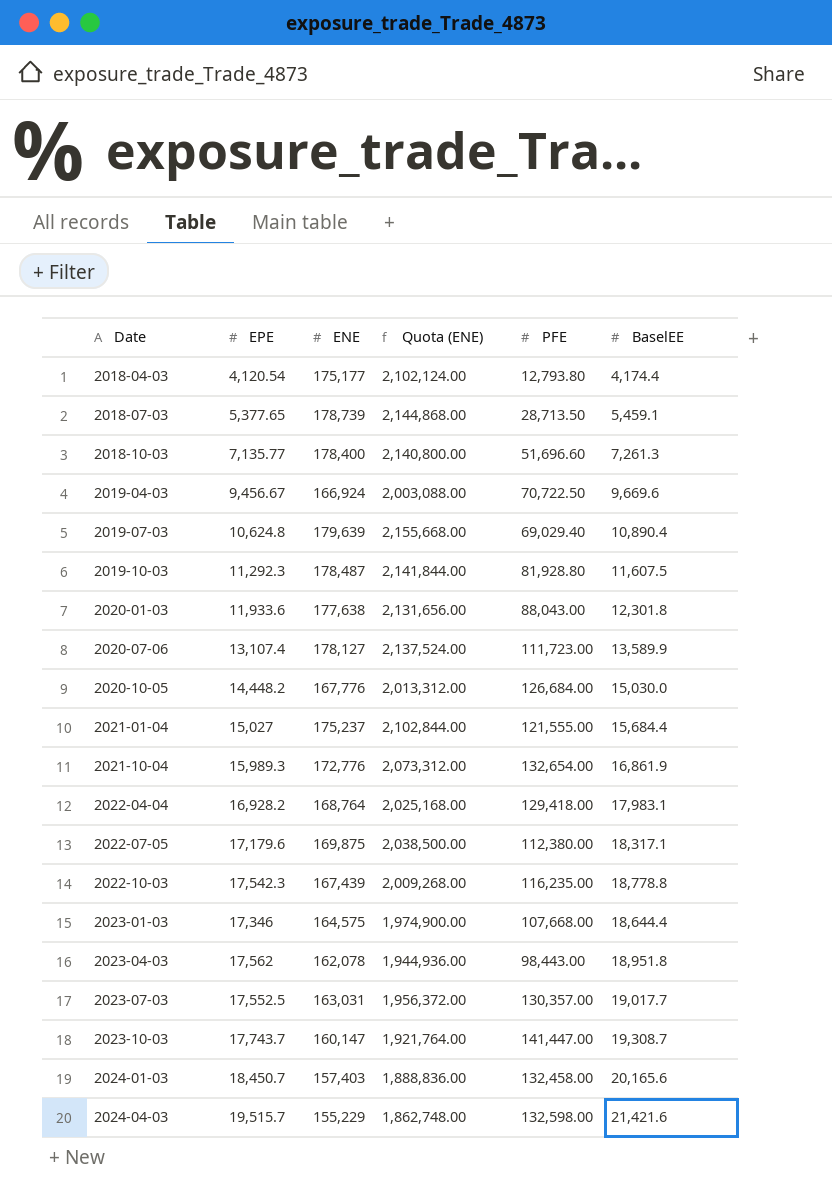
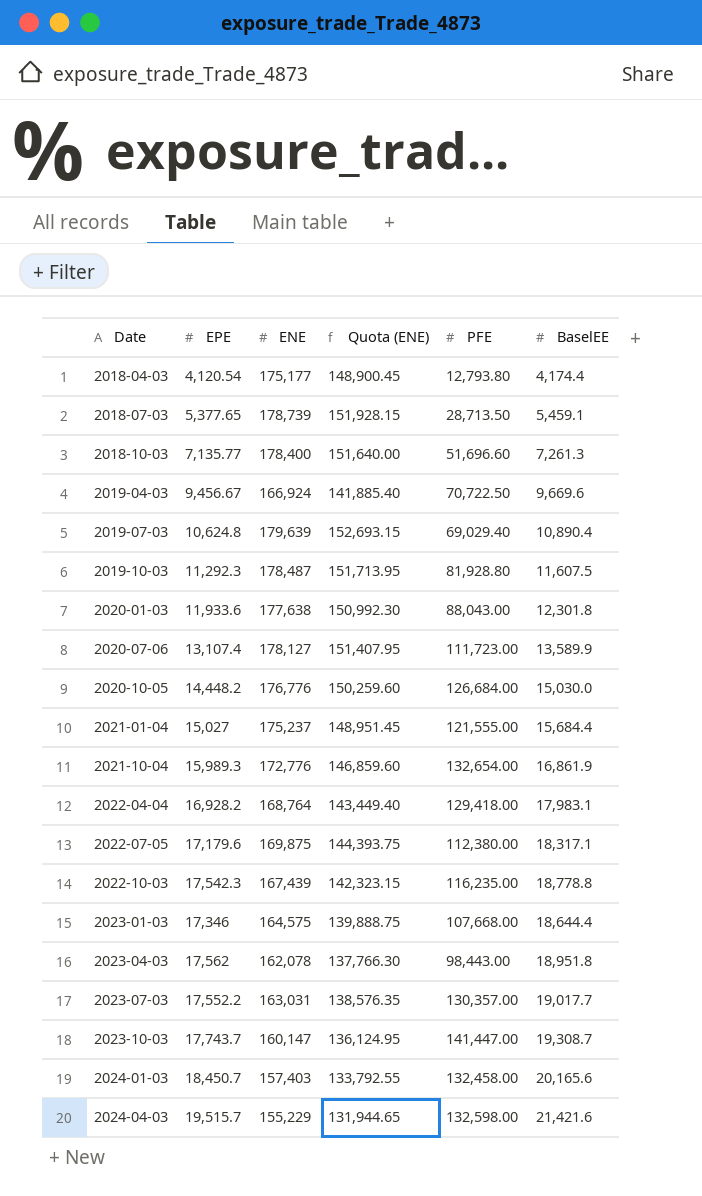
column Quota (ENE) | formula: [ENE] * 12 -> [ENE] * 0.85
2020-10-05 | ENE: 167,776 -> 176,776
2023-07-03 | EPE: 17,552.5 -> 17,552.2

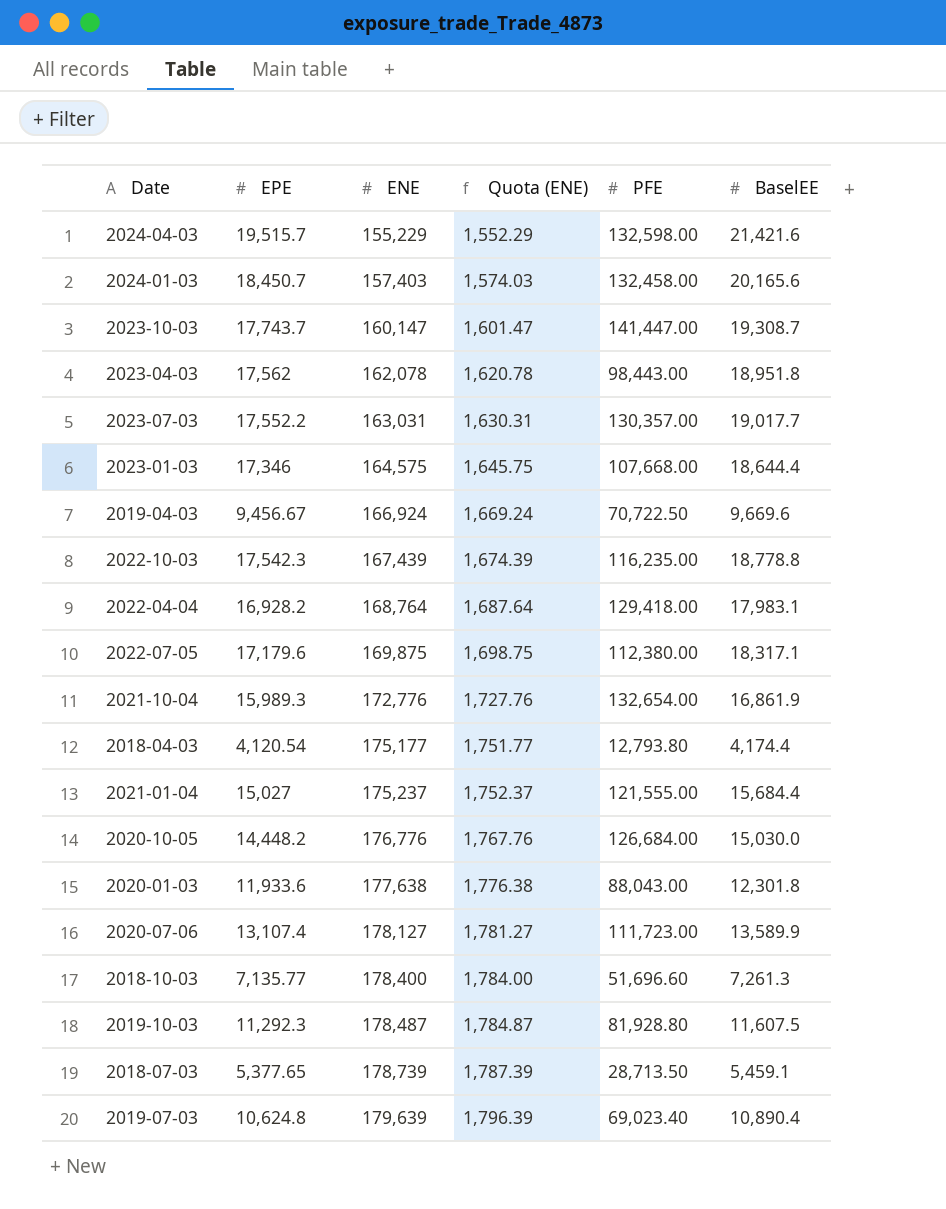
row order: Date ascending -> ENE ascending
column Quota (ENE) | formula: [ENE] * 0.85 -> [ENE] * 0.01
2019-07-03 | PFE: 69,029.40 -> 69,023.40

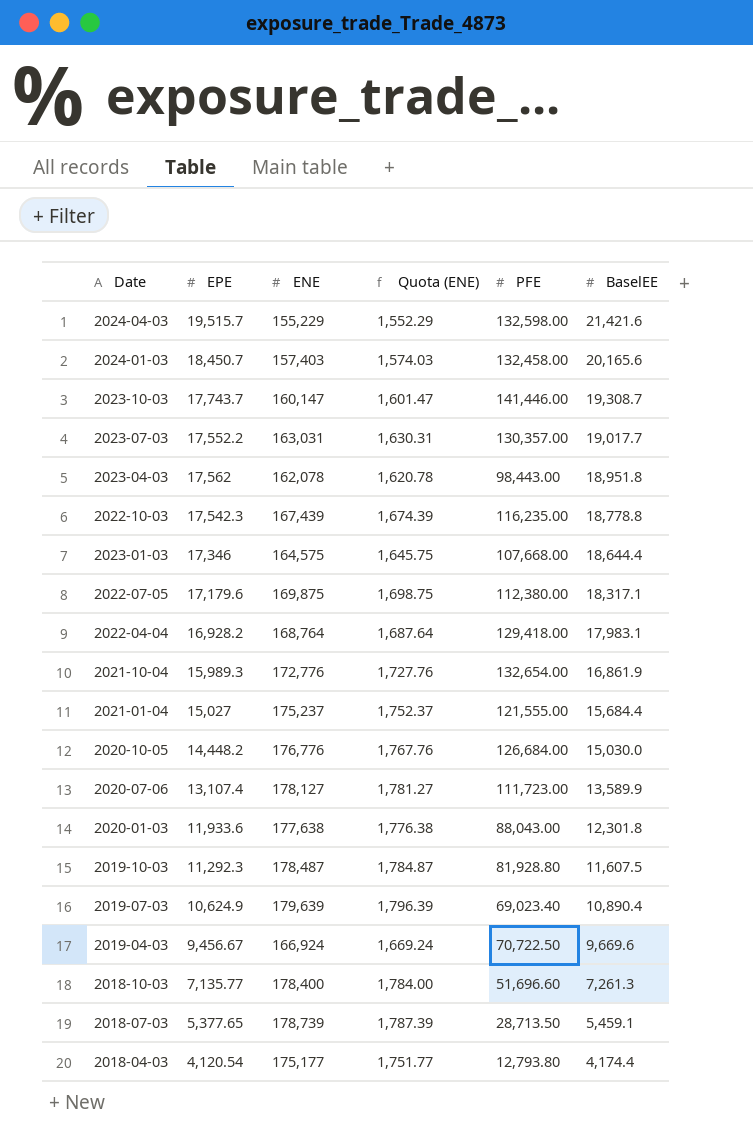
row order: ENE ascending -> BaselEE descending
2023-10-03 | PFE: 141,447.00 -> 141,446.00
2019-07-03 | EPE: 10,624.8 -> 10,624.9

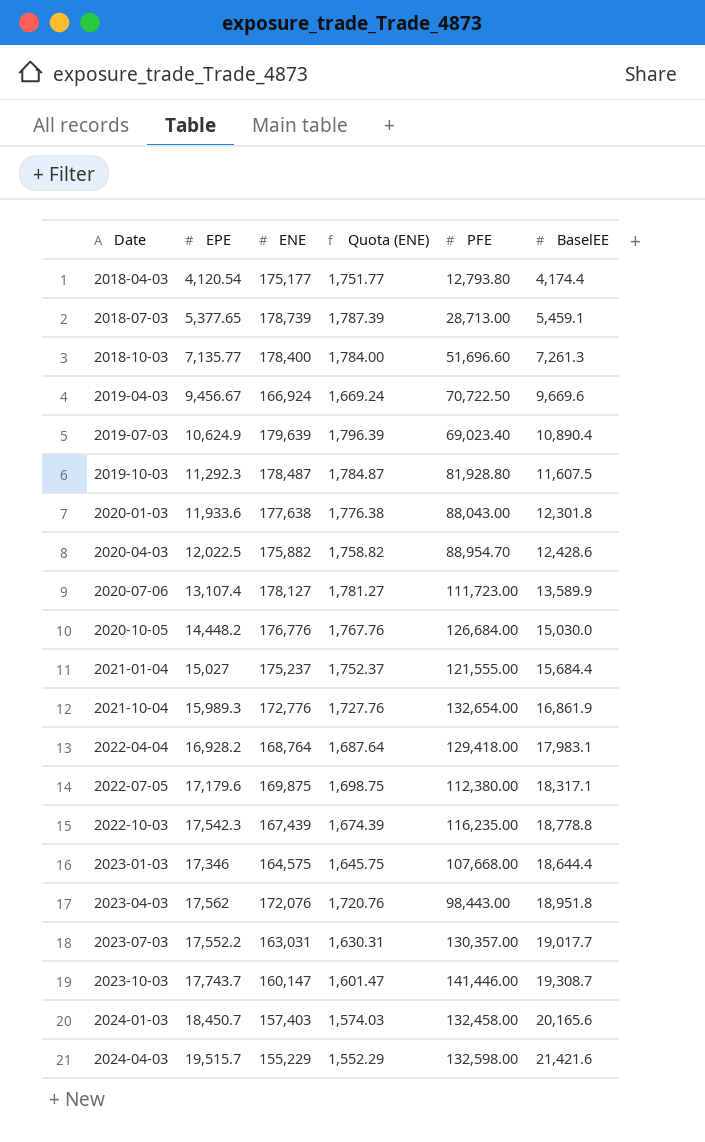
row order: BaselEE descending -> Date ascending
2018-07-03 | PFE: 28,713.50 -> 28,713.00
row 2020-04-03: none -> 12,022.5 | 175,882 | 1,758.82 | 88,954.70 | 12,428.6
2023-04-03 | ENE: 162,078 -> 172,076
2023-04-03 | Quota (ENE): 1,620.78 -> 1,720.76

